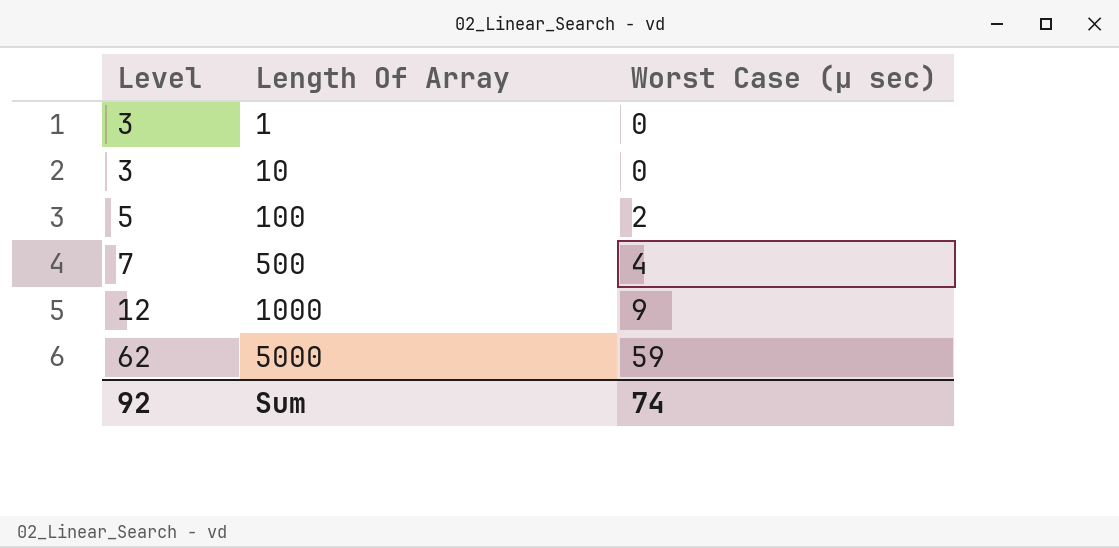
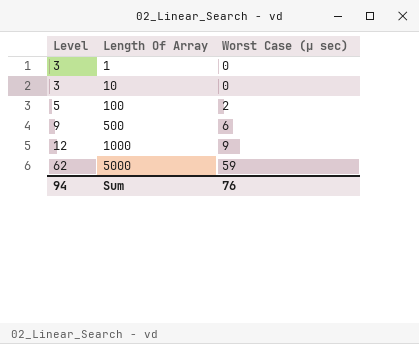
500 | Level: 7 -> 9
500 | Worst Case (μ sec): 4 -> 6
Sum | Level: 92 -> 94
Sum | Worst Case (μ sec): 74 -> 76

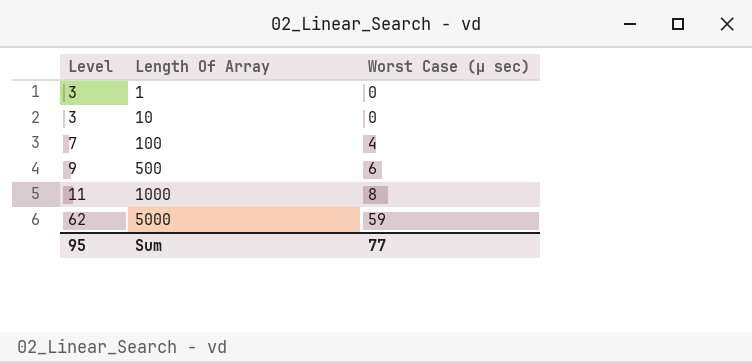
100 | Level: 5 -> 7
100 | Worst Case (μ sec): 2 -> 4
1000 | Level: 12 -> 11
1000 | Worst Case (μ sec): 9 -> 8
Sum | Level: 94 -> 95
Sum | Worst Case (μ sec): 76 -> 77

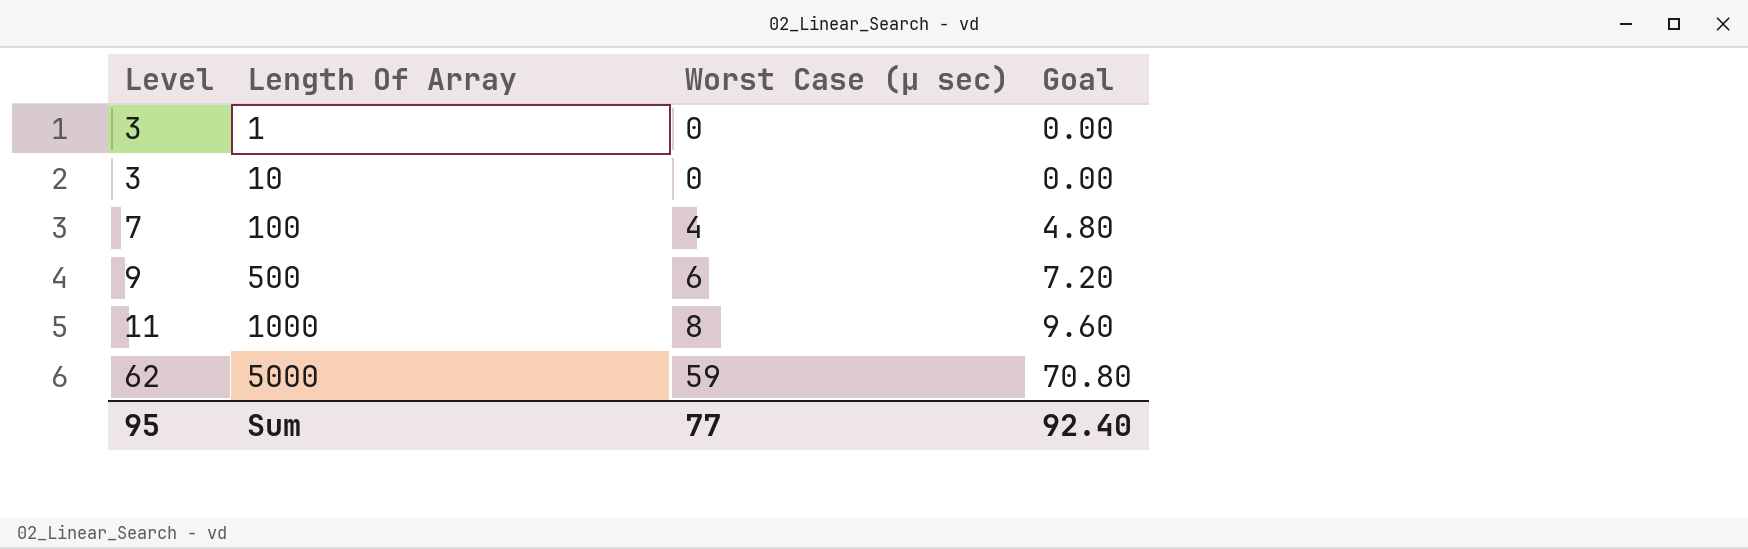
column Goal | formula: none -> [Worst Case (μ sec)] * 1.2

